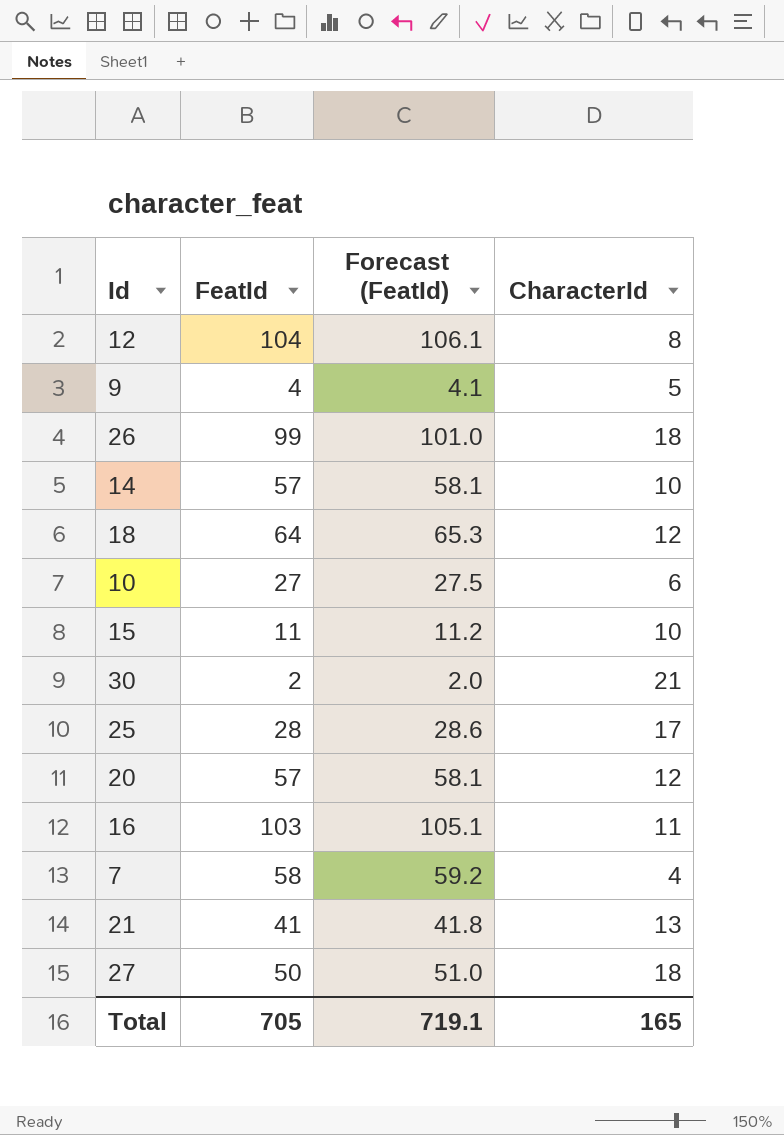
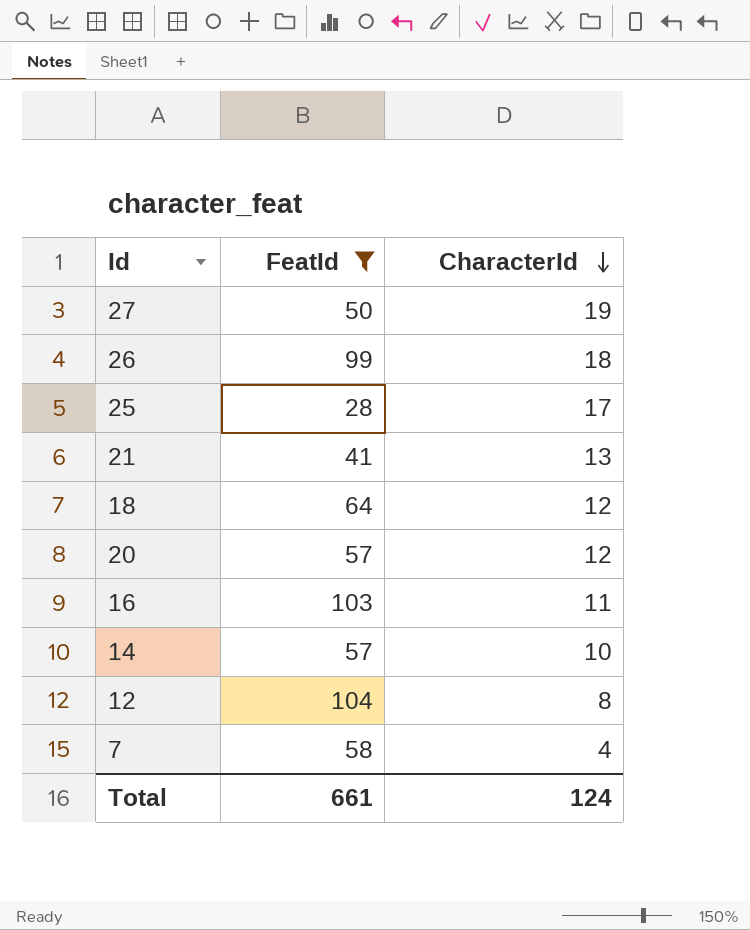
filter: none -> FeatId >= 28
row order: none -> CharacterId descending
column Forecast (FeatId) | formula: [FeatId] * 1.02 -> none
27 | CharacterId: 18 -> 19
Total | FeatId: 705 -> 661
Total | CharacterId: 165 -> 124

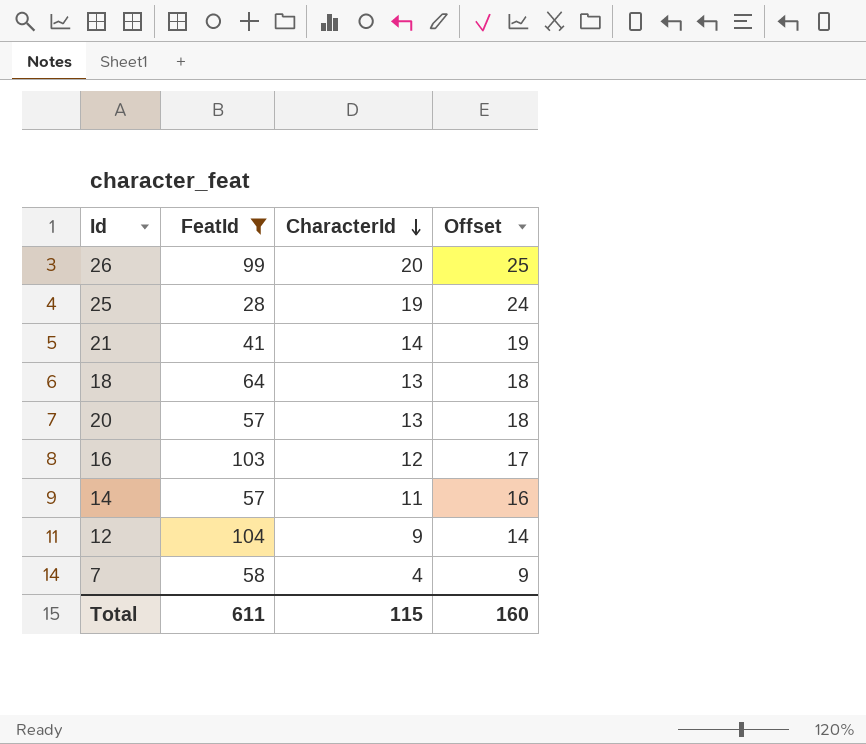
column Offset | formula: none -> [CharacterId] + 5
row 27: 50 | 19 -> none
26 | CharacterId: 18 -> 20
25 | CharacterId: 17 -> 19
21 | CharacterId: 13 -> 14
18 | CharacterId: 12 -> 13
20 | CharacterId: 12 -> 13
16 | CharacterId: 11 -> 12
14 | CharacterId: 10 -> 11
12 | CharacterId: 8 -> 9
Total | FeatId: 661 -> 611
Total | CharacterId: 124 -> 115

